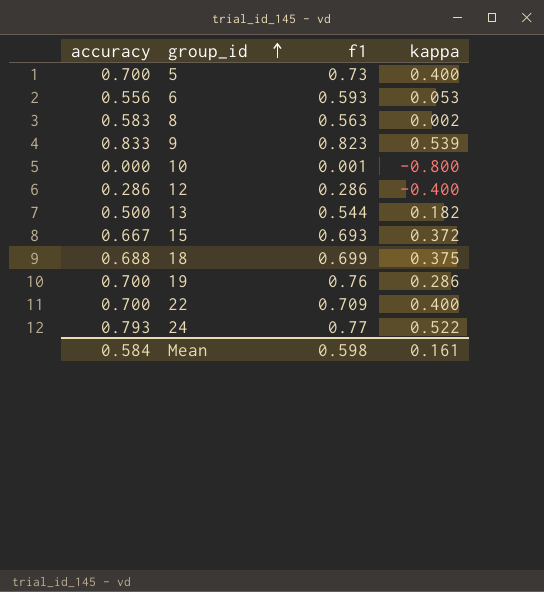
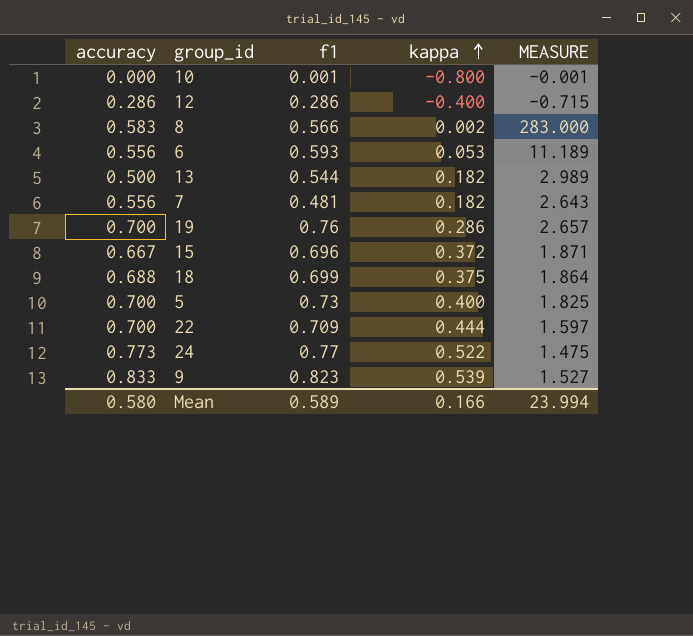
row order: group_id ascending -> kappa ascending
column MEASURE | formula: none -> [f1] / [kappa]
8 | f1: 0.563 -> 0.566
row 7: none -> 0.556 | 0.481 | 0.182 | 2.643
15 | f1: 0.693 -> 0.696
22 | kappa: 0.400 -> 0.444
24 | accuracy: 0.793 -> 0.773
Mean | accuracy: 0.584 -> 0.580
Mean | f1: 0.598 -> 0.589
Mean | kappa: 0.161 -> 0.166

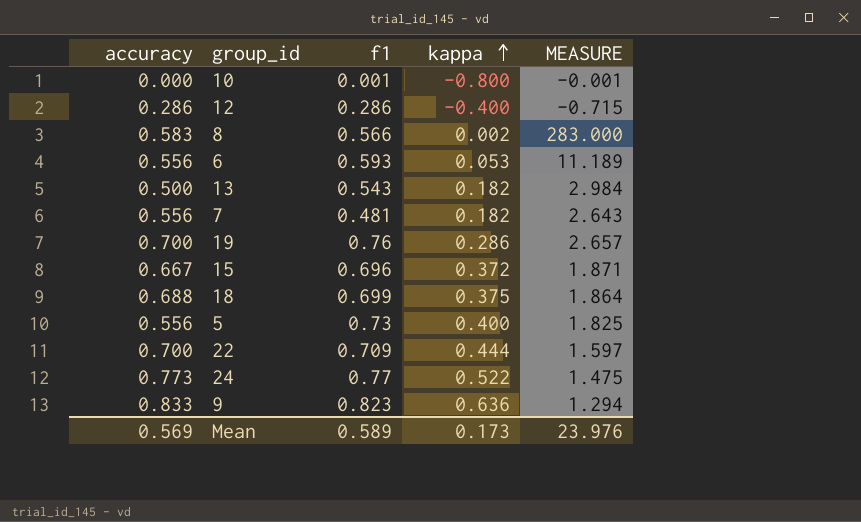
13 | f1: 0.544 -> 0.543
13 | MEASURE: 2.989 -> 2.984
5 | accuracy: 0.700 -> 0.556
9 | kappa: 0.539 -> 0.636
9 | MEASURE: 1.527 -> 1.294
Mean | accuracy: 0.580 -> 0.569
Mean | kappa: 0.166 -> 0.173
Mean | MEASURE: 23.994 -> 23.976

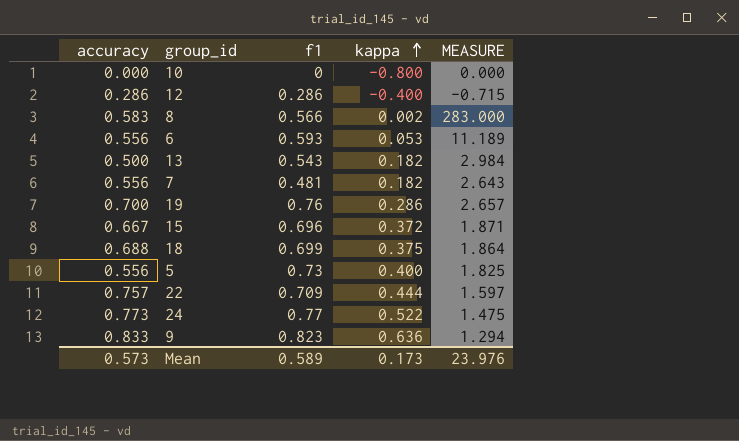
10 | f1: 0.001 -> 0
10 | MEASURE: -0.001 -> 0.000
22 | accuracy: 0.700 -> 0.757
Mean | accuracy: 0.569 -> 0.573

